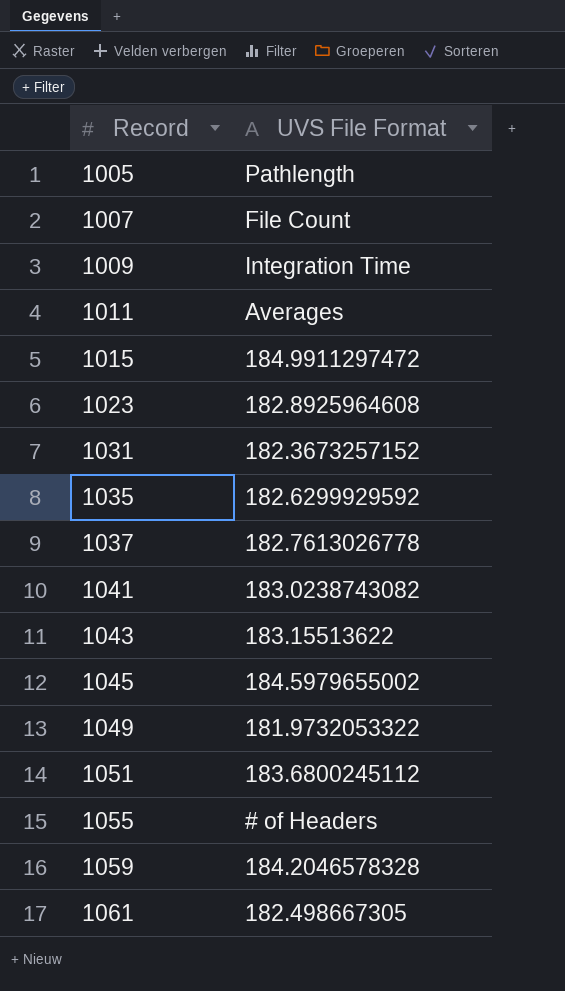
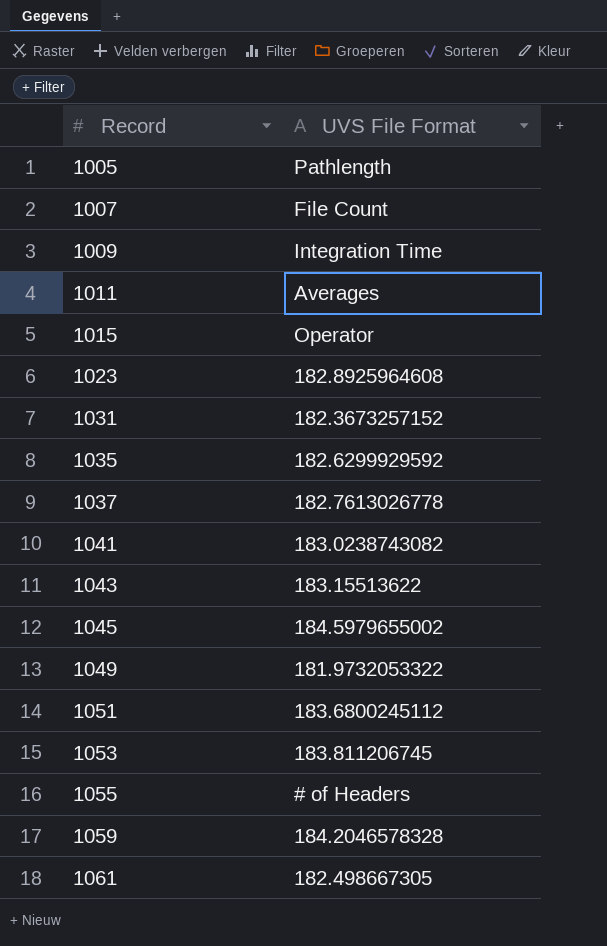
1015 | UVS File Format: 184.9911297472 -> Operator
row 1053: none -> 183.811206745

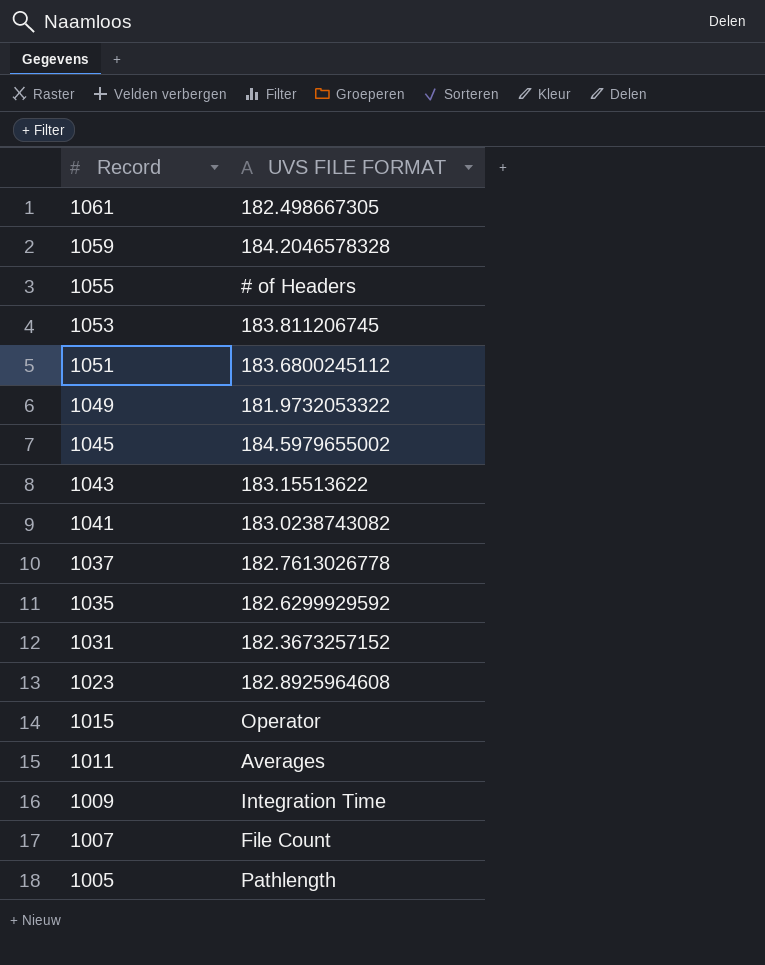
row order: Record ascending -> Record descending
column name: UVS File Format -> UVS FILE FORMAT

